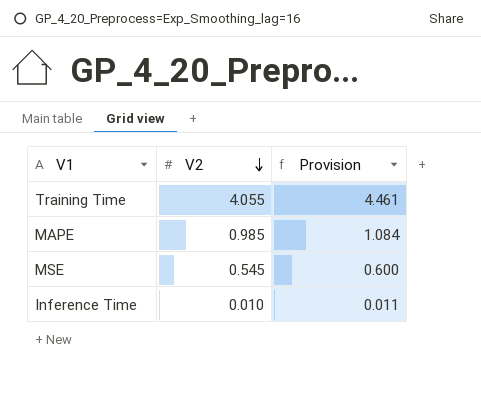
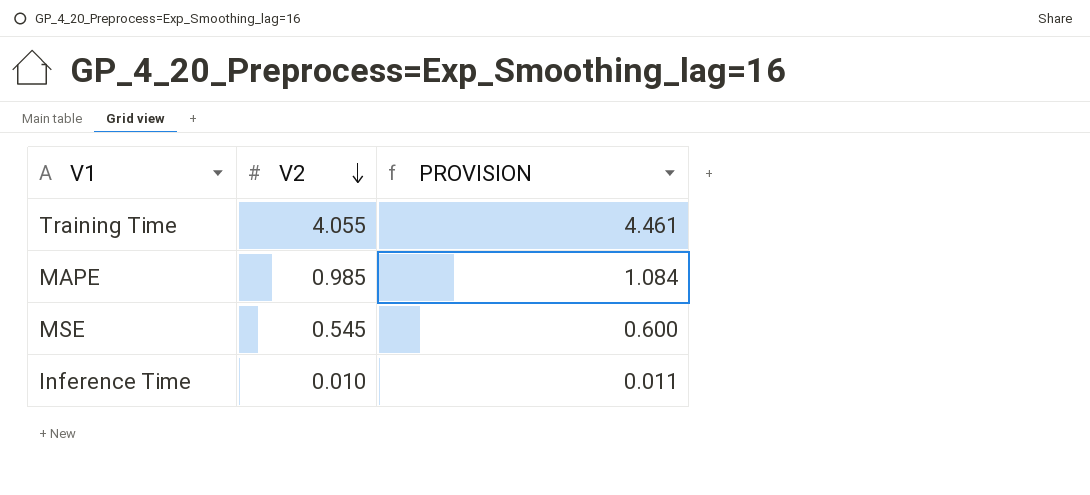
column name: Provision -> PROVISION

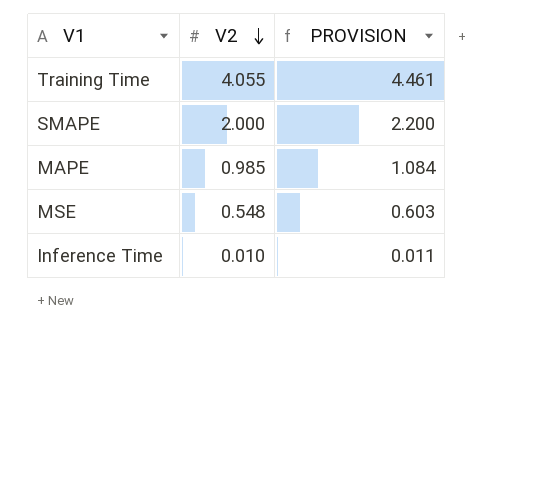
row SMAPE: none -> 2.000 | 2.200
MSE | V2: 0.545 -> 0.548
MSE | PROVISION: 0.600 -> 0.603

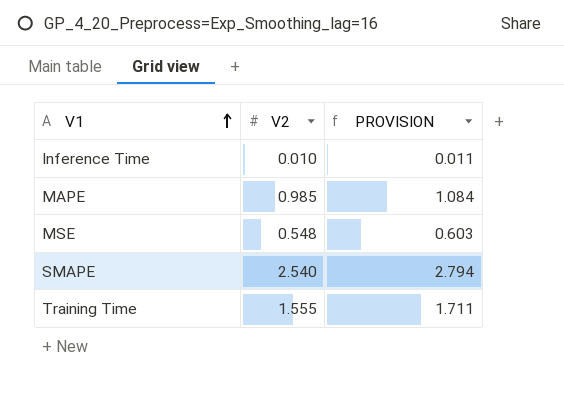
row order: V2 descending -> V1 ascending
SMAPE | V2: 2.000 -> 2.540
SMAPE | PROVISION: 2.200 -> 2.794
Training Time | V2: 4.055 -> 1.555
Training Time | PROVISION: 4.461 -> 1.711

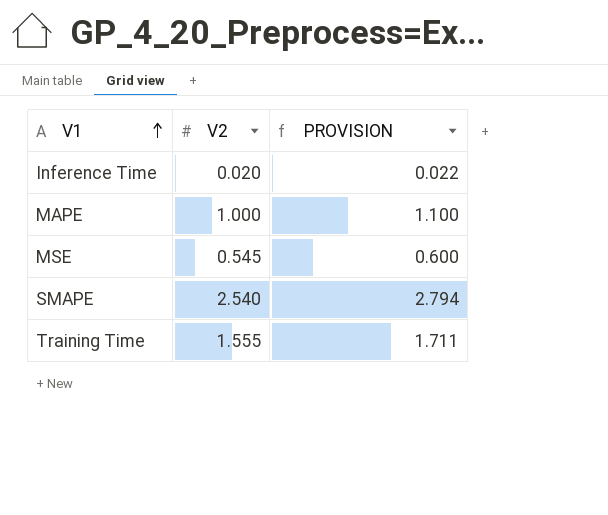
Inference Time | V2: 0.010 -> 0.020
Inference Time | PROVISION: 0.011 -> 0.022
MAPE | V2: 0.985 -> 1.000
MAPE | PROVISION: 1.084 -> 1.100
MSE | V2: 0.548 -> 0.545
MSE | PROVISION: 0.603 -> 0.600

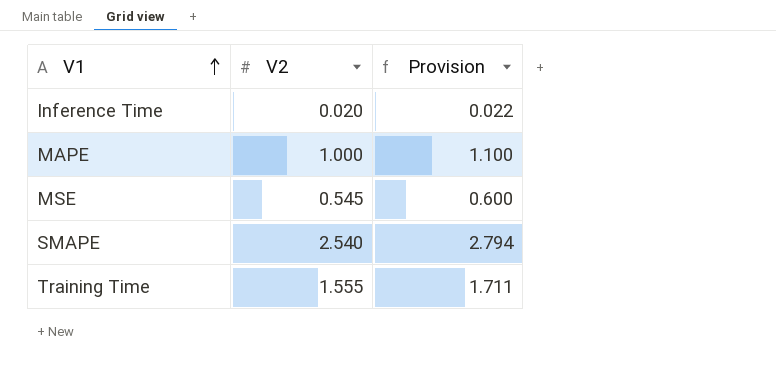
column name: PROVISION -> Provision

